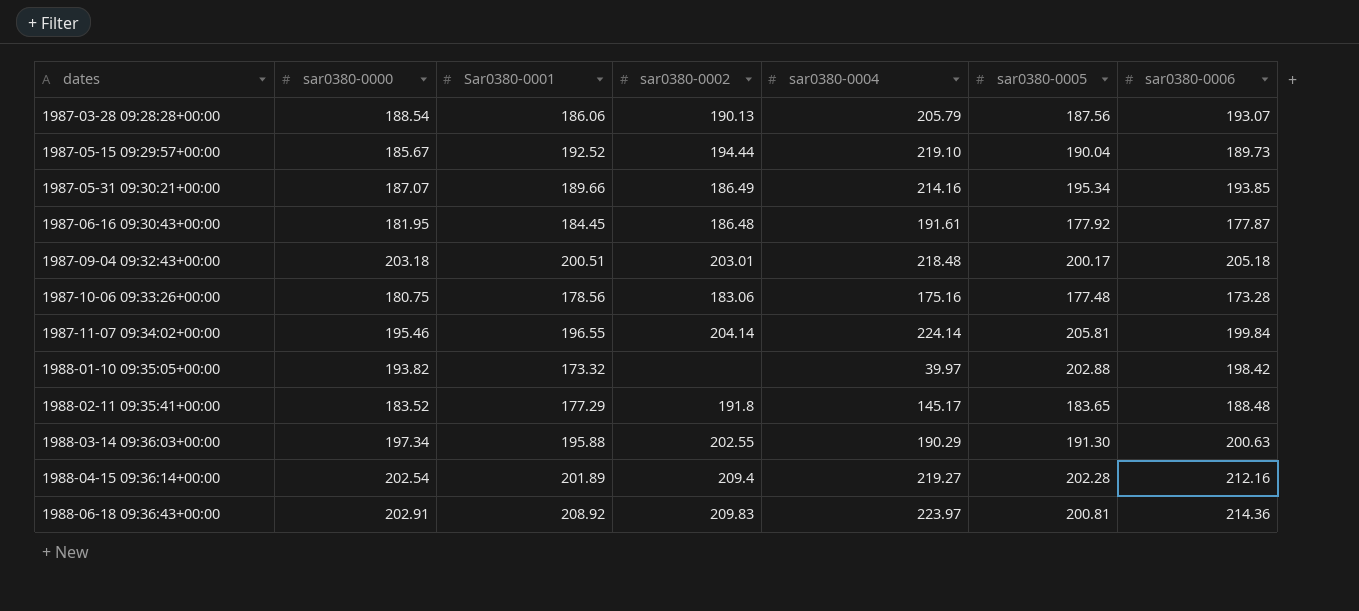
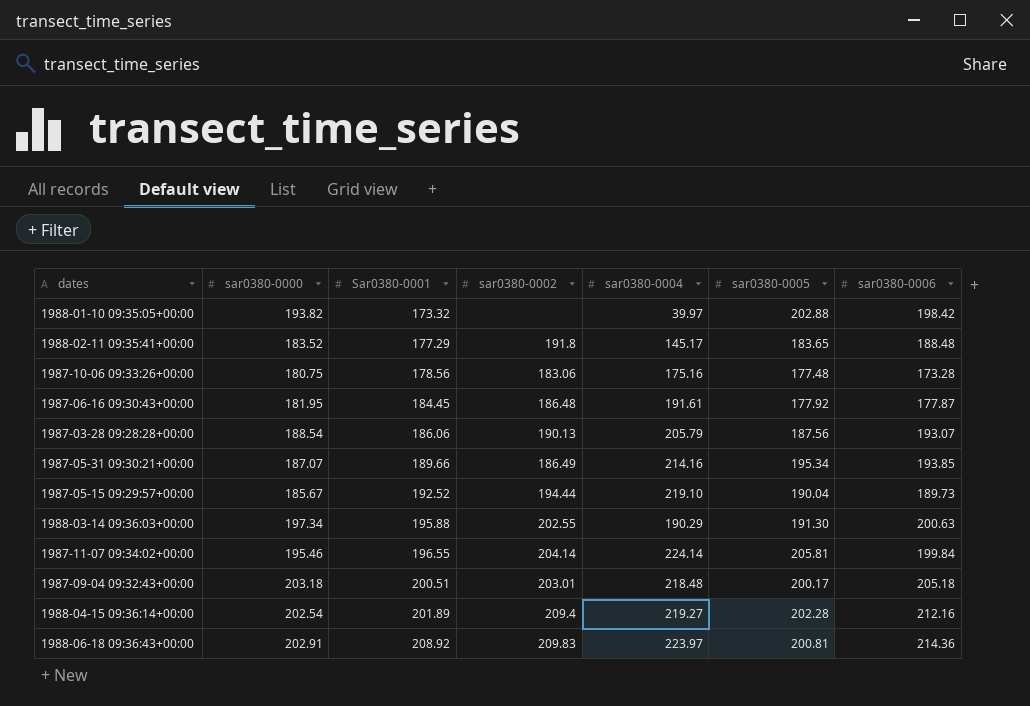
row order: dates ascending -> Sar0380-0001 ascending

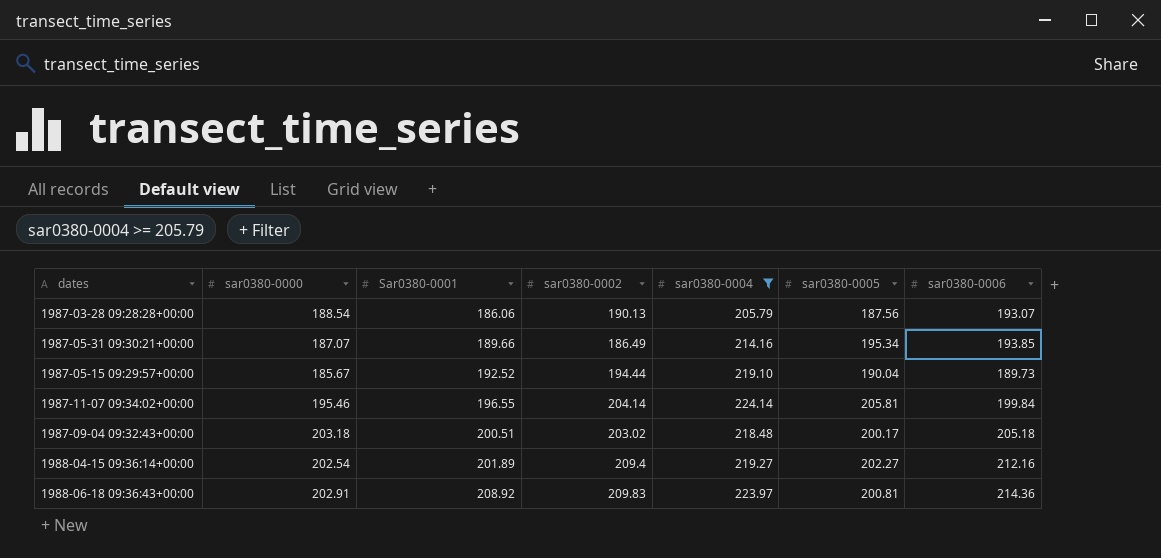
filter: none -> sar0380-0004 >= 205.79
1987-09-04 09:32:43+00:00 | sar0380-0002: 203.01 -> 203.02
1988-04-15 09:36:14+00:00 | sar0380-0005: 202.28 -> 202.27

